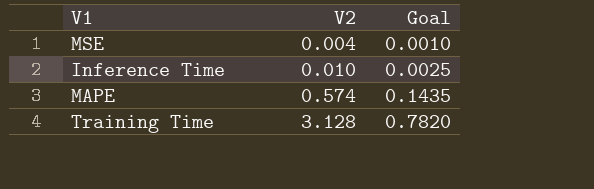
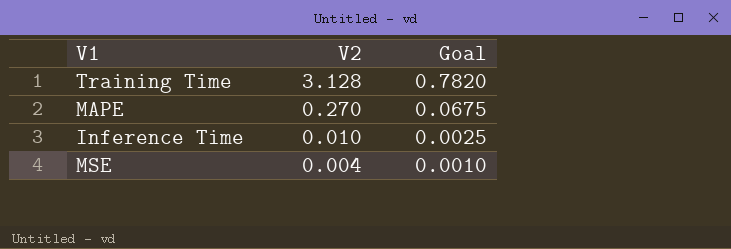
row order: V2 ascending -> V2 descending
MAPE | V2: 0.574 -> 0.270
MAPE | Goal: 0.1435 -> 0.0675

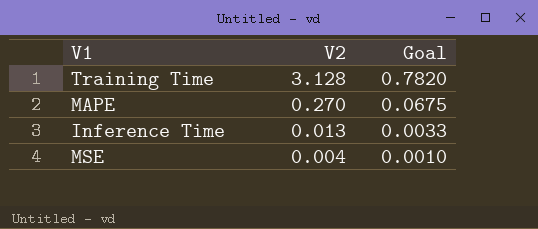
Inference Time | V2: 0.010 -> 0.013
Inference Time | Goal: 0.0025 -> 0.0033

